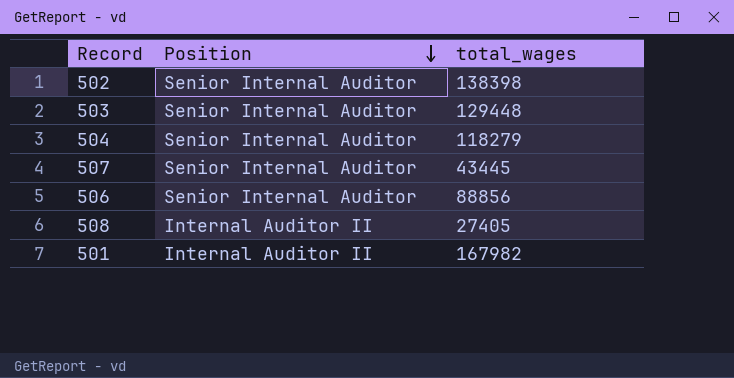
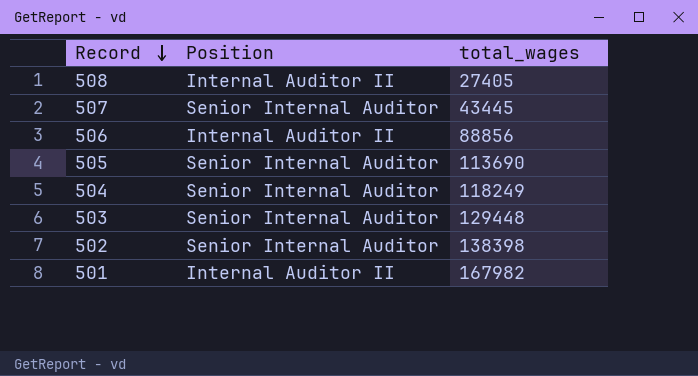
row order: Position descending -> Record descending
506 | Position: Senior Internal Auditor -> Internal Auditor II
row 505: none -> Senior Internal Auditor | 113690
504 | total_wages: 118279 -> 118249

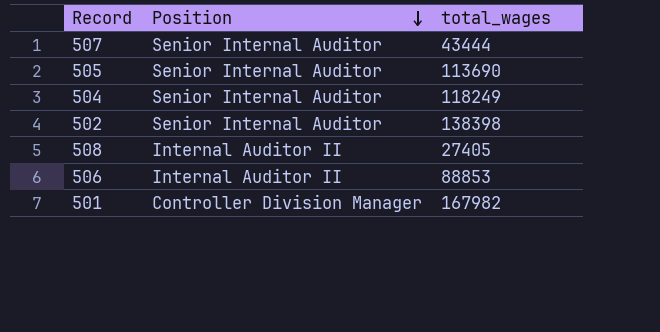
row order: Record descending -> Position descending
row 503: Senior Internal Auditor | 129448 -> none
507 | total_wages: 43445 -> 43444
506 | total_wages: 88856 -> 88853
501 | Position: Internal Auditor II -> Controller Division Manager

